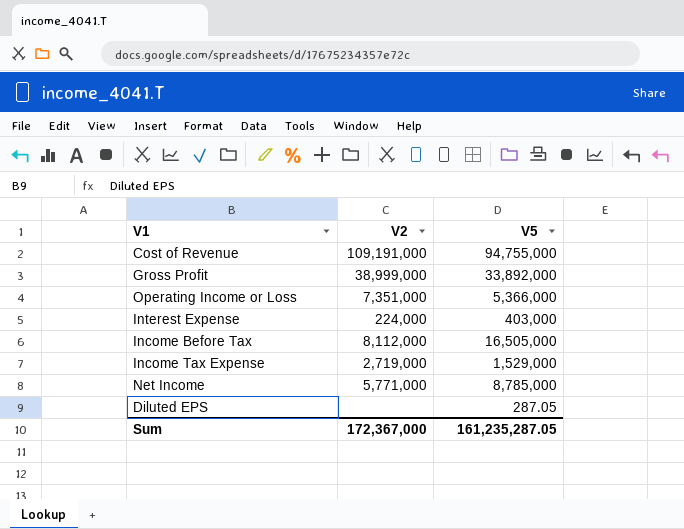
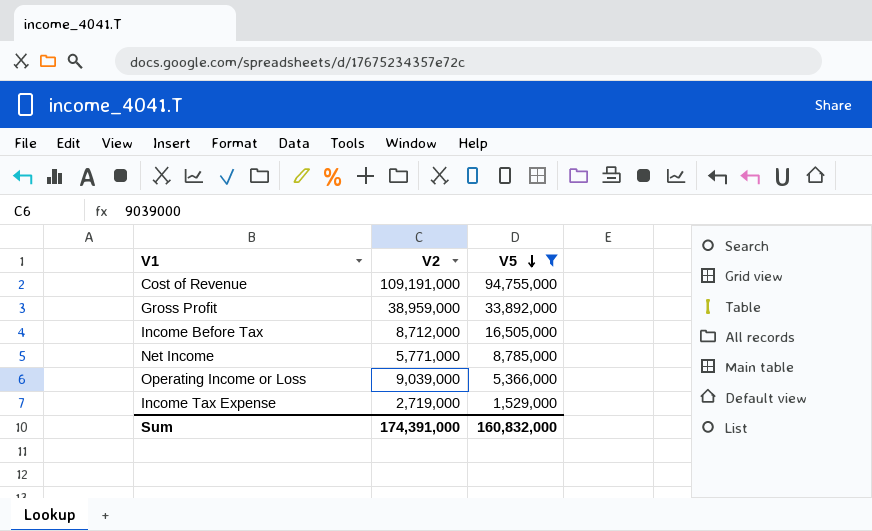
filter: none -> V5 >= 1,529,000
row order: none -> V5 descending
Gross Profit | V2: 38,999,000 -> 38,959,000
Income Before Tax | V2: 8,112,000 -> 8,712,000
Operating Income or Loss | V2: 7,351,000 -> 9,039,000
Sum | V2: 172,367,000 -> 174,391,000
Sum | V5: 161,235,287.05 -> 160,832,000

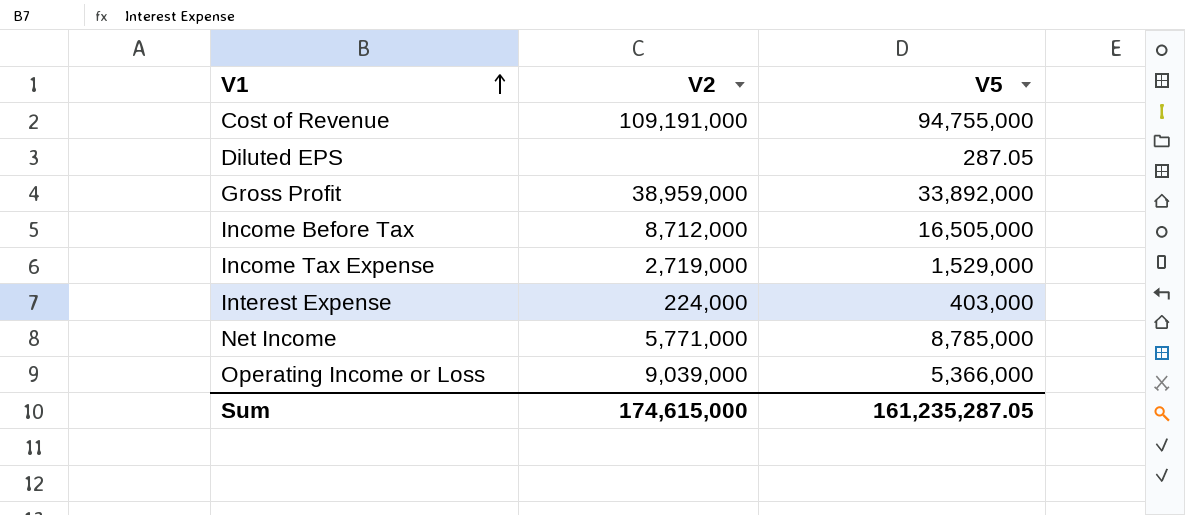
filter: V5 >= 1,529,000 -> none
row order: V5 descending -> V1 ascending
Sum | V2: 174,391,000 -> 174,615,000
Sum | V5: 160,832,000 -> 161,235,287.05

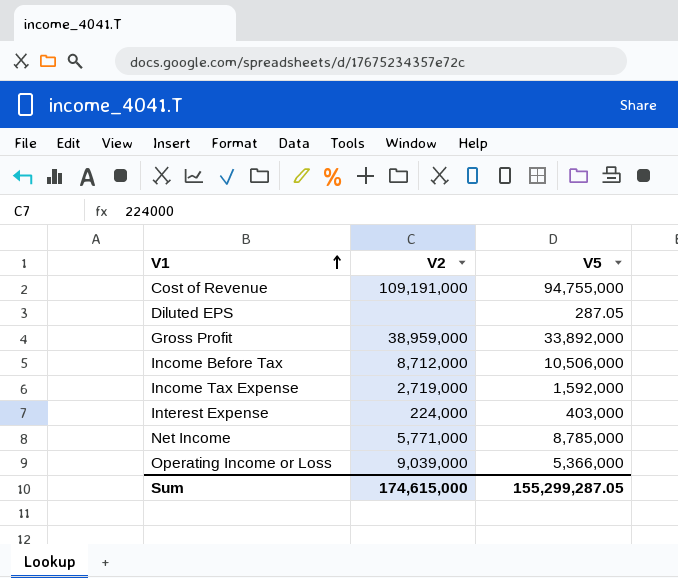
Income Before Tax | V5: 16,505,000 -> 10,506,000
Income Tax Expense | V5: 1,529,000 -> 1,592,000
Sum | V5: 161,235,287.05 -> 155,299,287.05

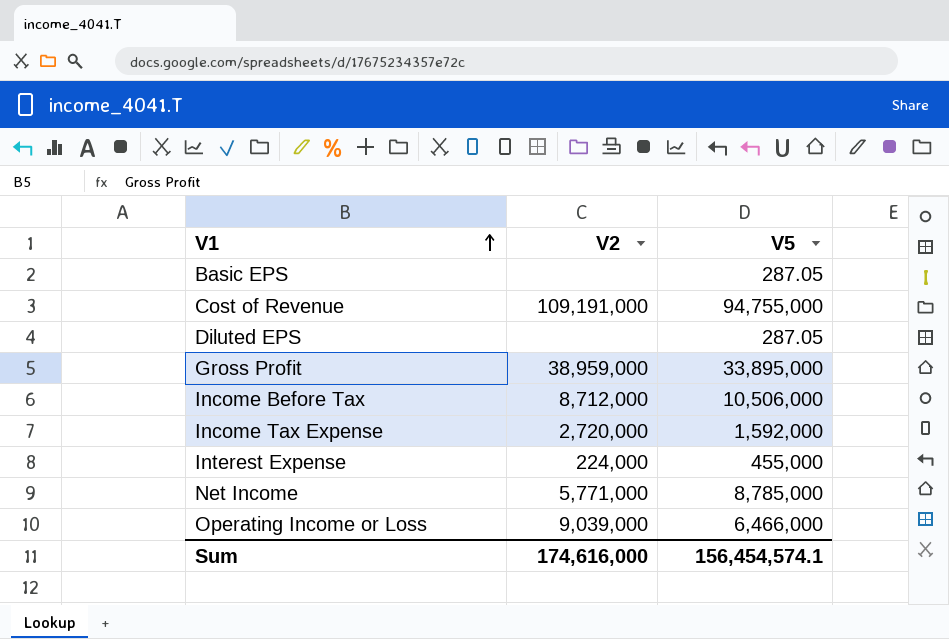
row Basic EPS: none -> none | 287.05
Gross Profit | V5: 33,892,000 -> 33,895,000
Income Tax Expense | V2: 2,719,000 -> 2,720,000
Interest Expense | V5: 403,000 -> 455,000
Operating Income or Loss | V5: 5,366,000 -> 6,466,000
Sum | V2: 174,615,000 -> 174,616,000
Sum | V5: 155,299,287.05 -> 156,454,574.1

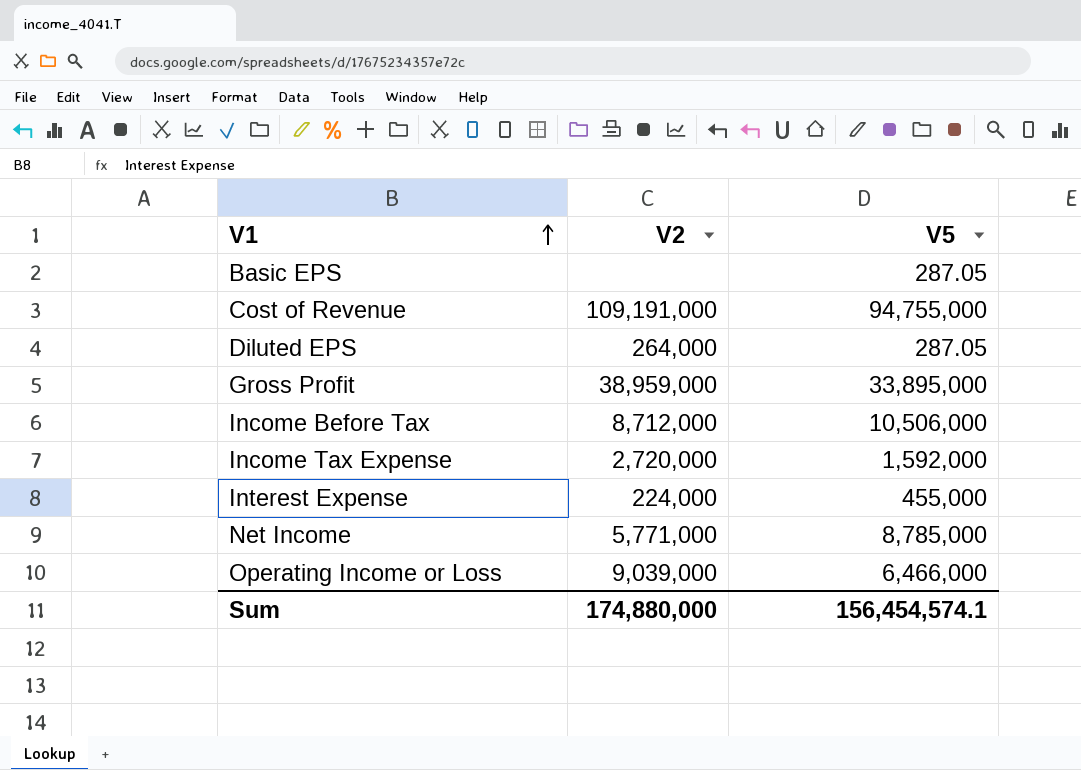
Diluted EPS | V2: none -> 264,000
Sum | V2: 174,616,000 -> 174,880,000

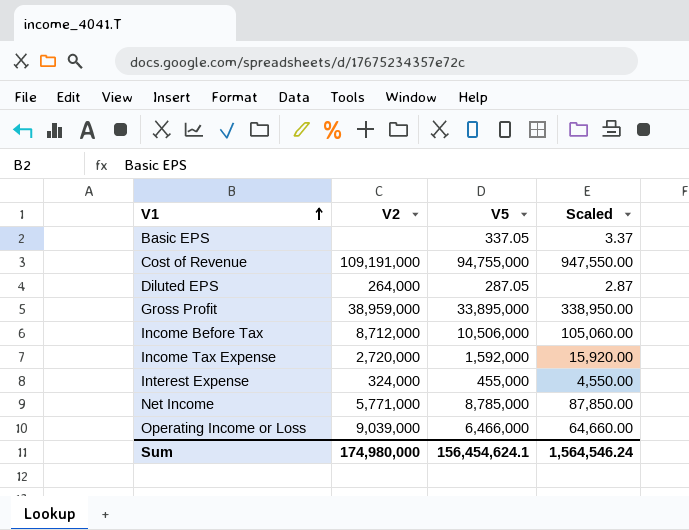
column Scaled | formula: none -> [V5] * 0.01
Basic EPS | V5: 287.05 -> 337.05
Interest Expense | V2: 224,000 -> 324,000
Sum | V2: 174,880,000 -> 174,980,000
Sum | V5: 156,454,574.1 -> 156,454,624.1

